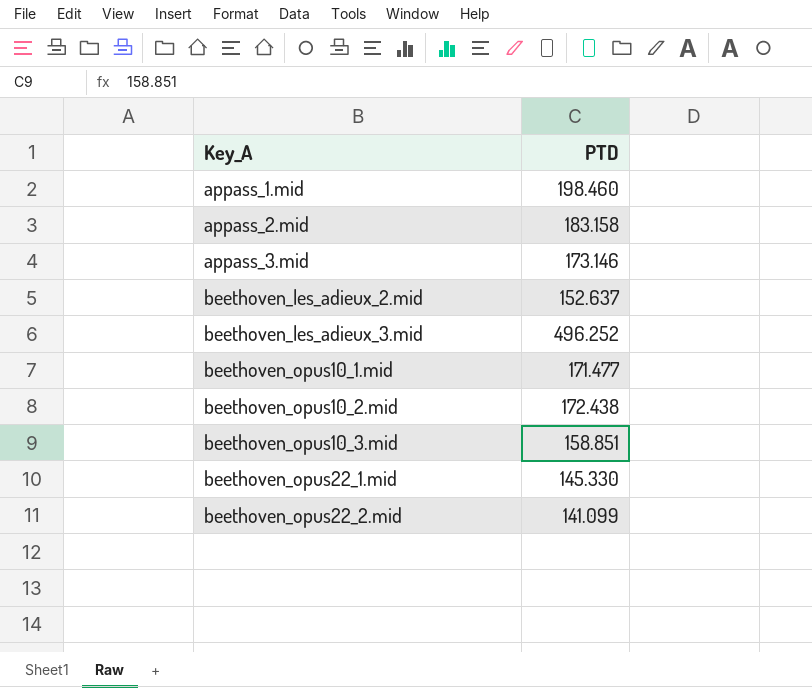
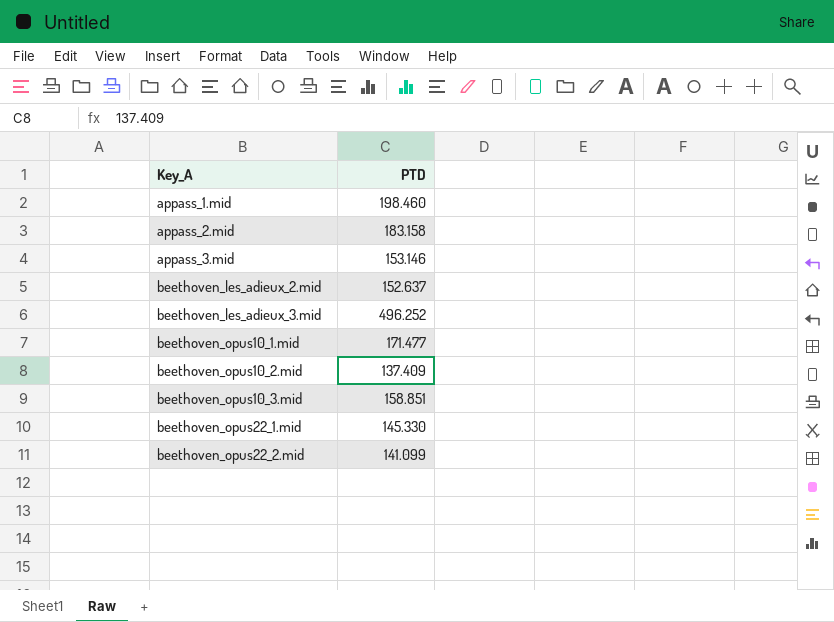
appass_3.mid | PTD: 173.146 -> 153.146
beethoven_opus10_2.mid | PTD: 172.438 -> 137.409

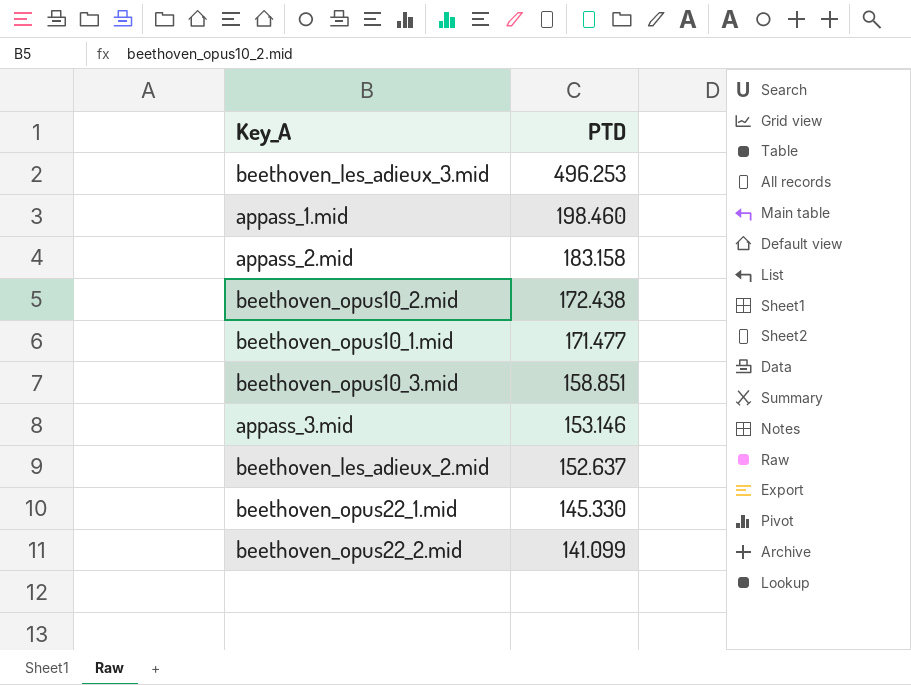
row order: Key_A ascending -> PTD descending
beethoven_les_adieux_3.mid | PTD: 496.252 -> 496.253
beethoven_opus10_2.mid | PTD: 137.409 -> 172.438

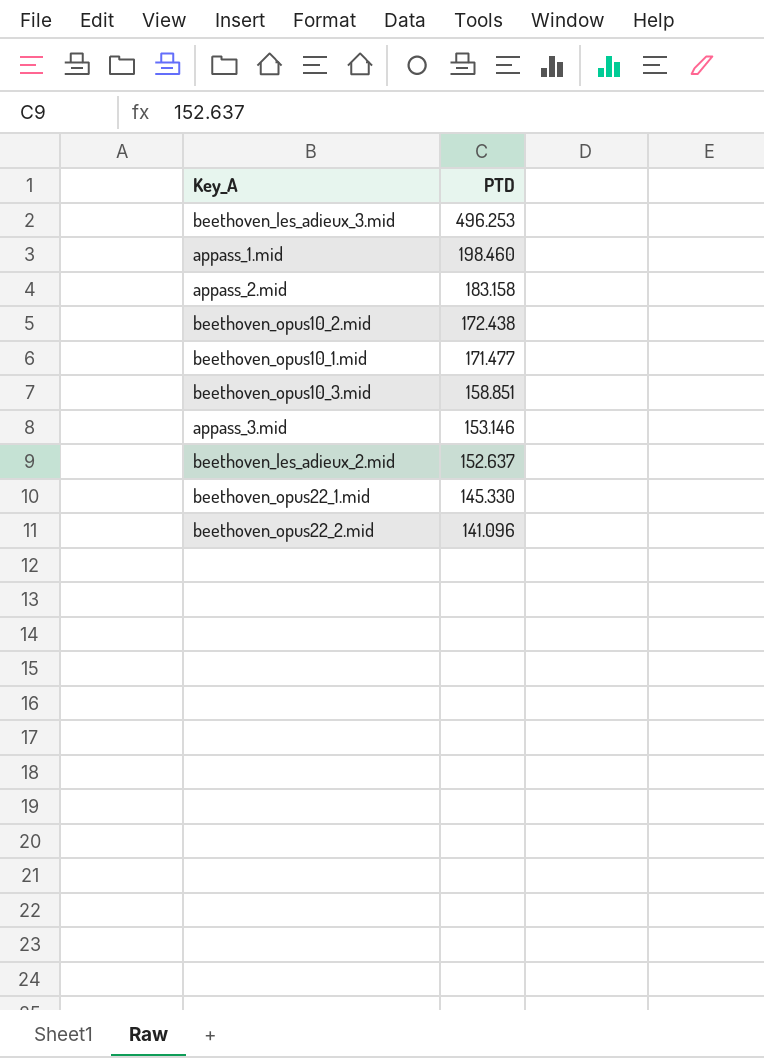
beethoven_opus22_2.mid | PTD: 141.099 -> 141.096

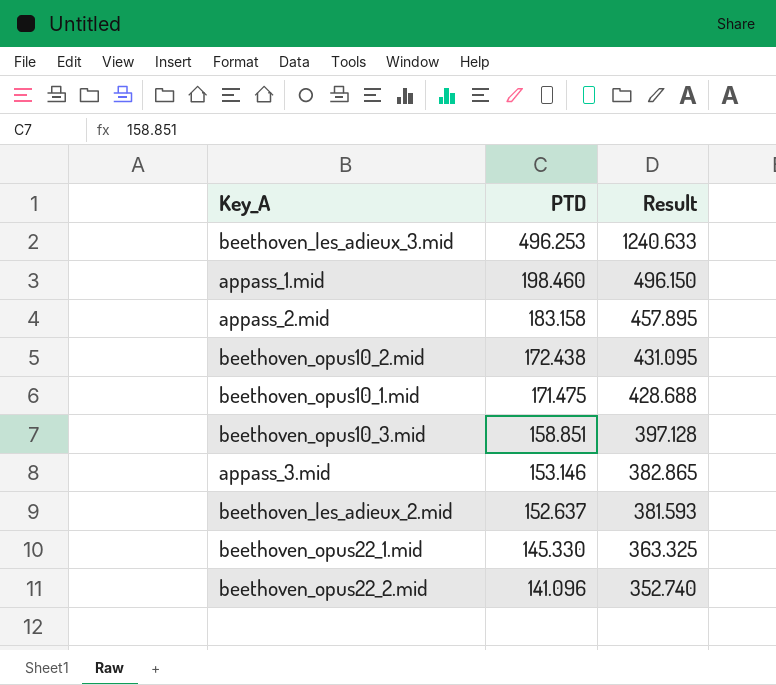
column Result | formula: none -> [PTD] * 2.5
beethoven_opus10_1.mid | PTD: 171.477 -> 171.475

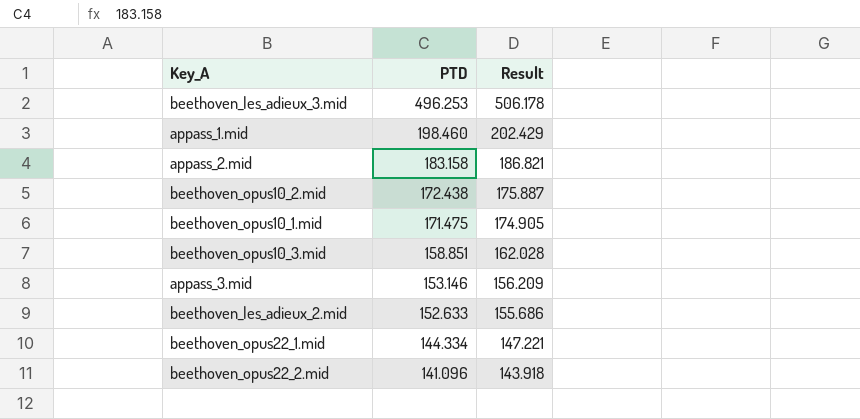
column Result | formula: [PTD] * 2.5 -> [PTD] * 1.02
beethoven_les_adieux_2.mid | PTD: 152.637 -> 152.633
beethoven_opus22_1.mid | PTD: 145.330 -> 144.334

